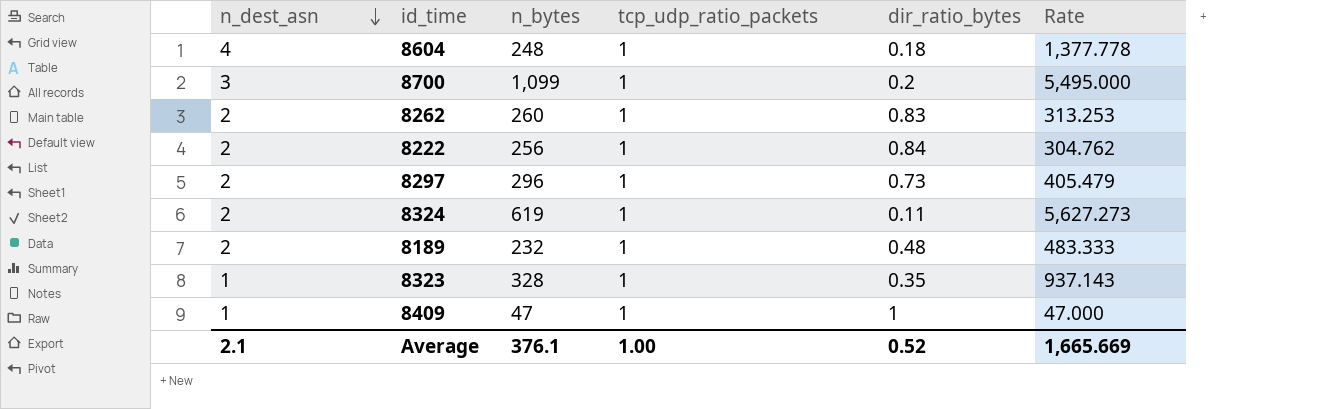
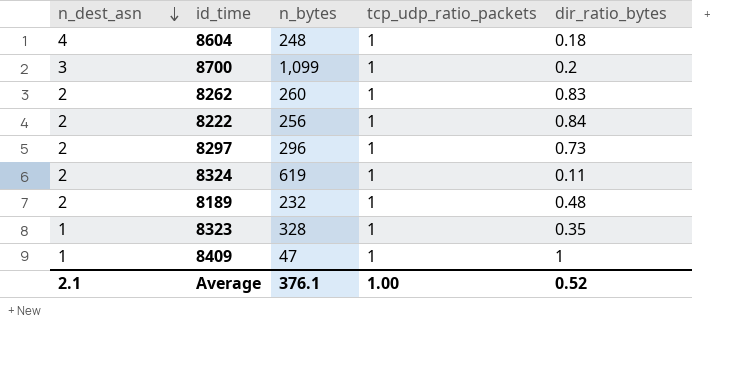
column Rate | formula: [n_bytes] / [dir_ratio_bytes] -> none

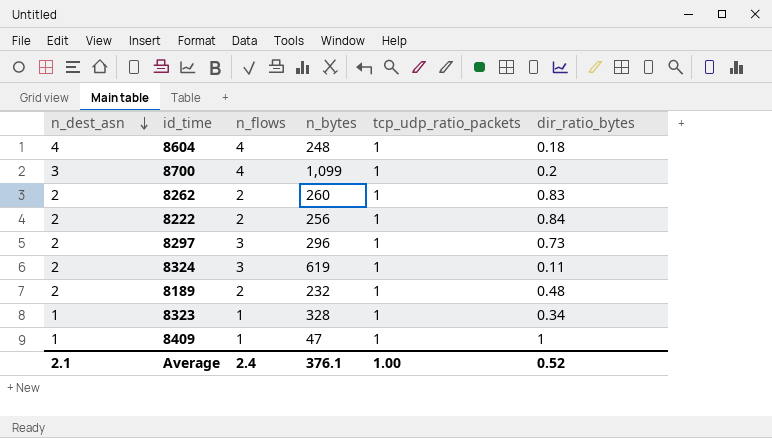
column n_flows | position: none -> 3
8323 | dir_ratio_bytes: 0.35 -> 0.34

